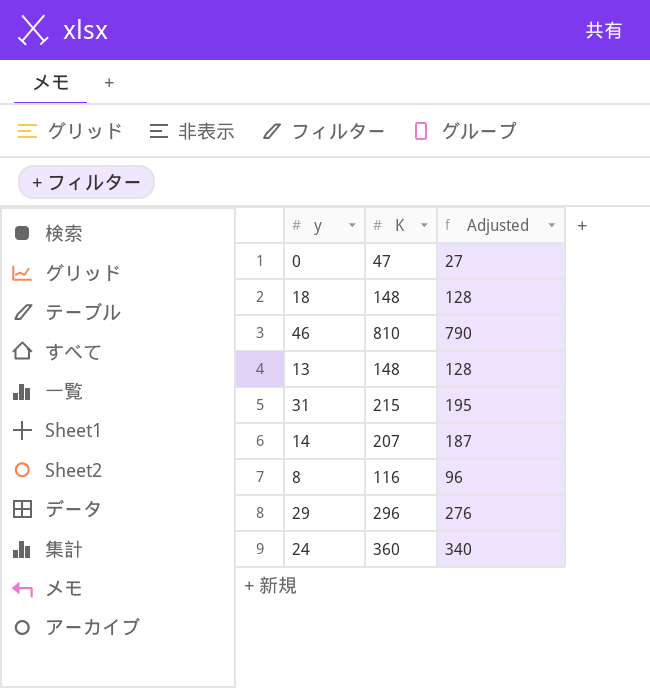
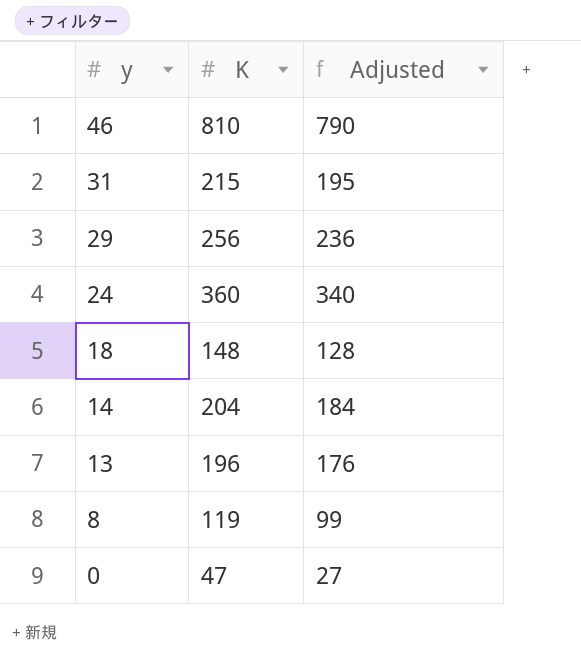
row order: none -> y descending
29 | K: 296 -> 256
29 | Adjusted: 276 -> 236
14 | K: 207 -> 204
14 | Adjusted: 187 -> 184
13 | K: 148 -> 196
13 | Adjusted: 128 -> 176
8 | K: 116 -> 119
8 | Adjusted: 96 -> 99

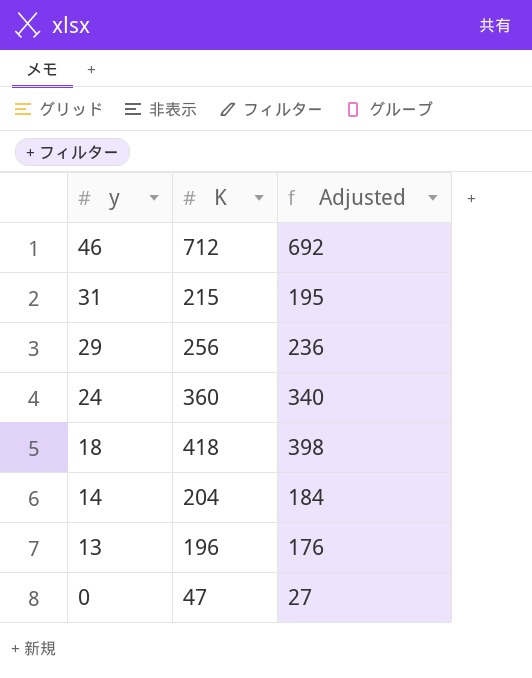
row 8: 119 | 99 -> none
46 | K: 810 -> 712
46 | Adjusted: 790 -> 692
18 | K: 148 -> 418
18 | Adjusted: 128 -> 398

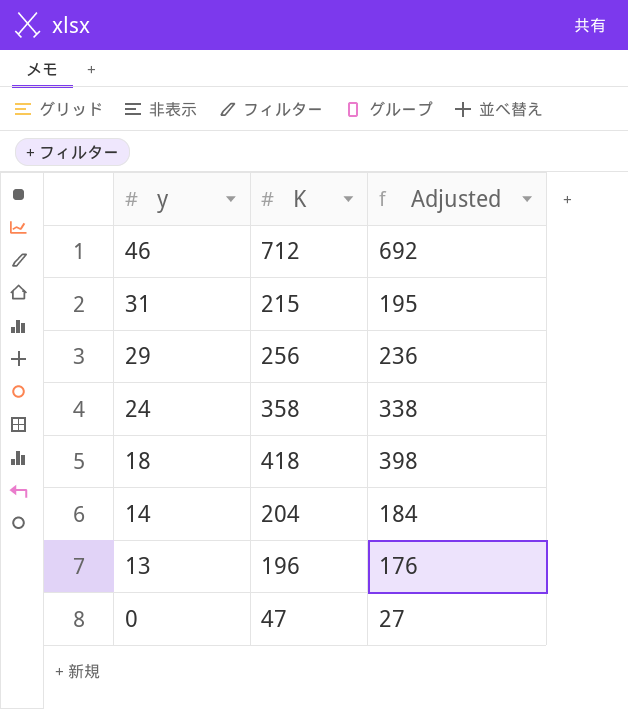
24 | K: 360 -> 358
24 | Adjusted: 340 -> 338

